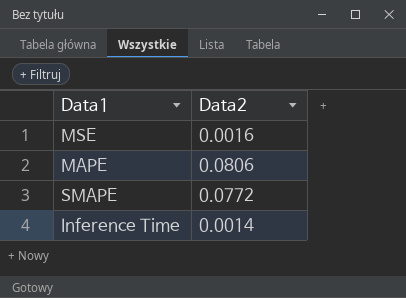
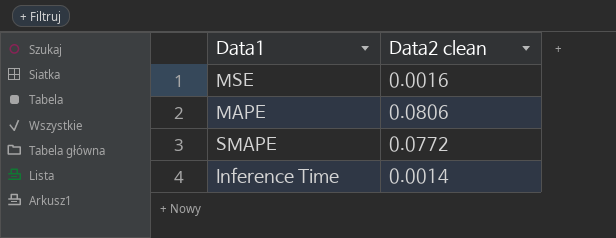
column name: Data2 -> Data2 clean

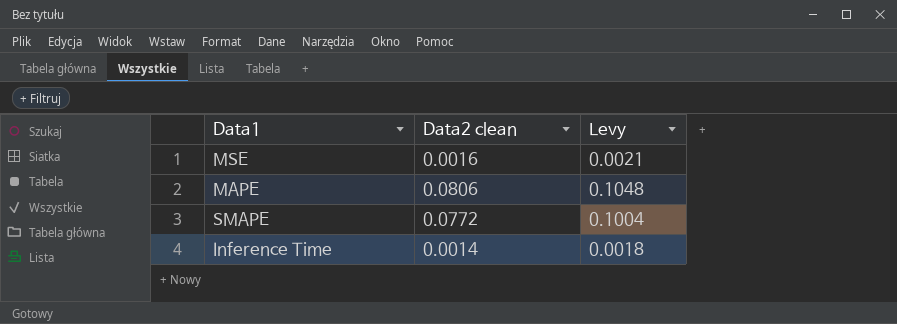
column Levy | formula: none -> [Data2 clean] * 1.3

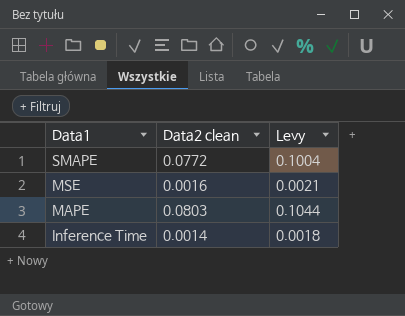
row order: none -> Data1 descending
MAPE | Data2 clean: 0.0806 -> 0.0803
MAPE | Levy: 0.1048 -> 0.1044

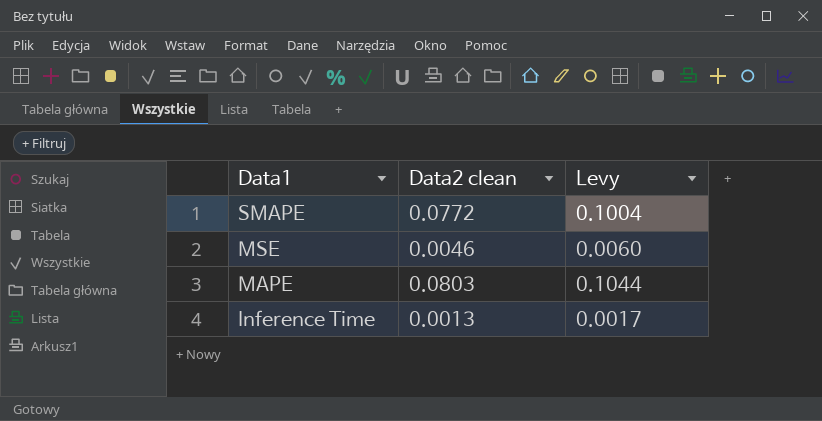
MSE | Data2 clean: 0.0016 -> 0.0046
MSE | Levy: 0.0021 -> 0.0060
Inference Time | Data2 clean: 0.0014 -> 0.0013
Inference Time | Levy: 0.0018 -> 0.0017

